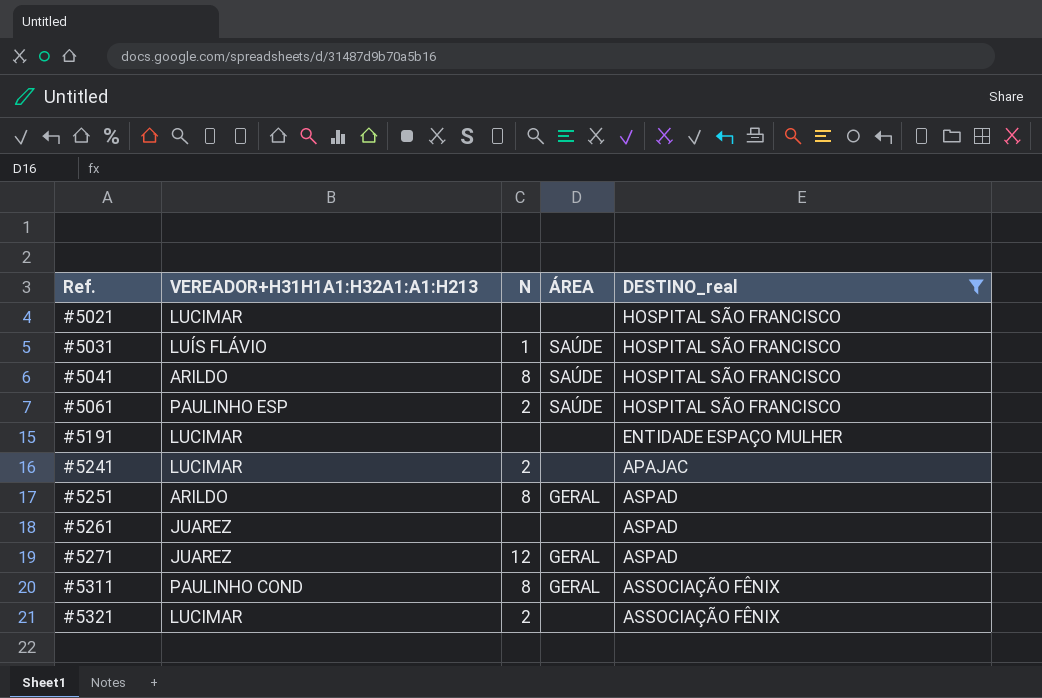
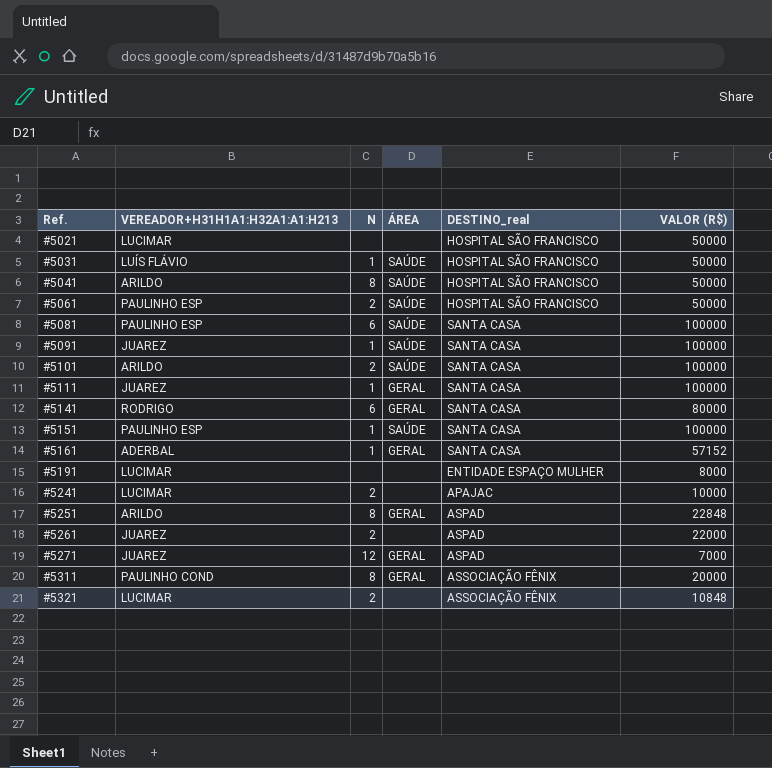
filter: DESTINO_real != SANTA CASA -> none
column VALOR (R$) | position: none -> 6
#5261 | N: none -> 2

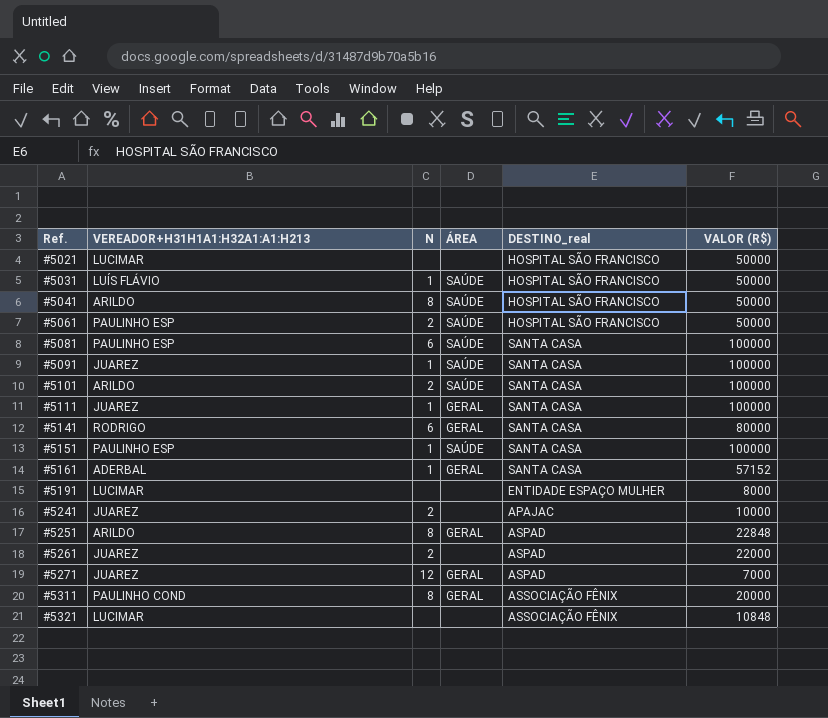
#5241 | VEREADOR+H31H1A1:H32A1:A1:H213: LUCIMAR -> JUAREZ
#5321 | N: 2 -> none

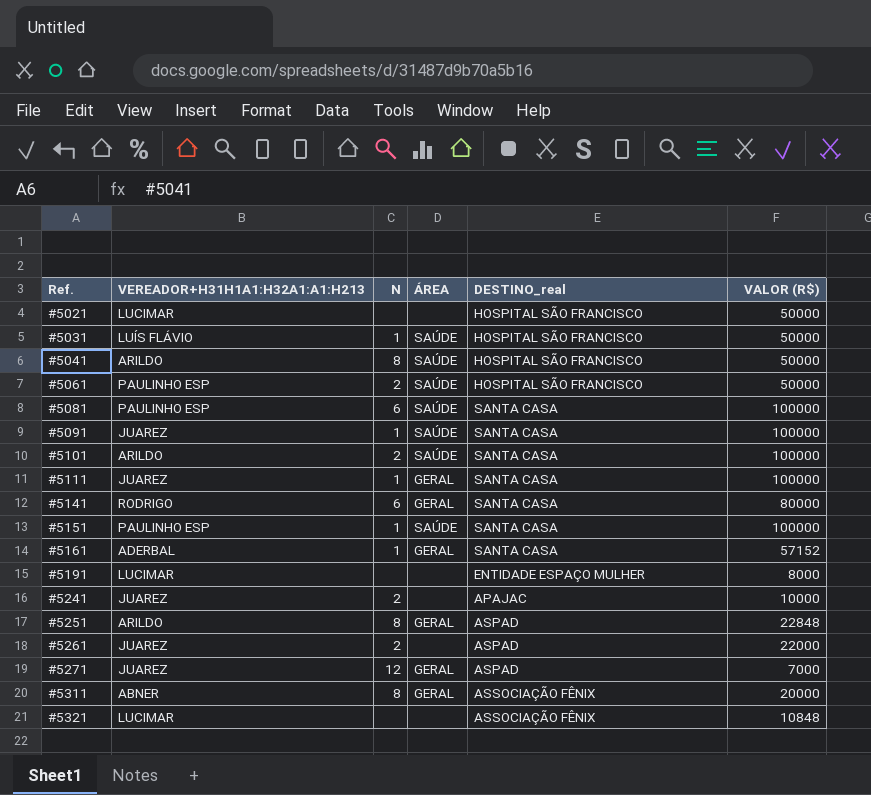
#5311 | VEREADOR+H31H1A1:H32A1:A1:H213: PAULINHO COND -> ABNER

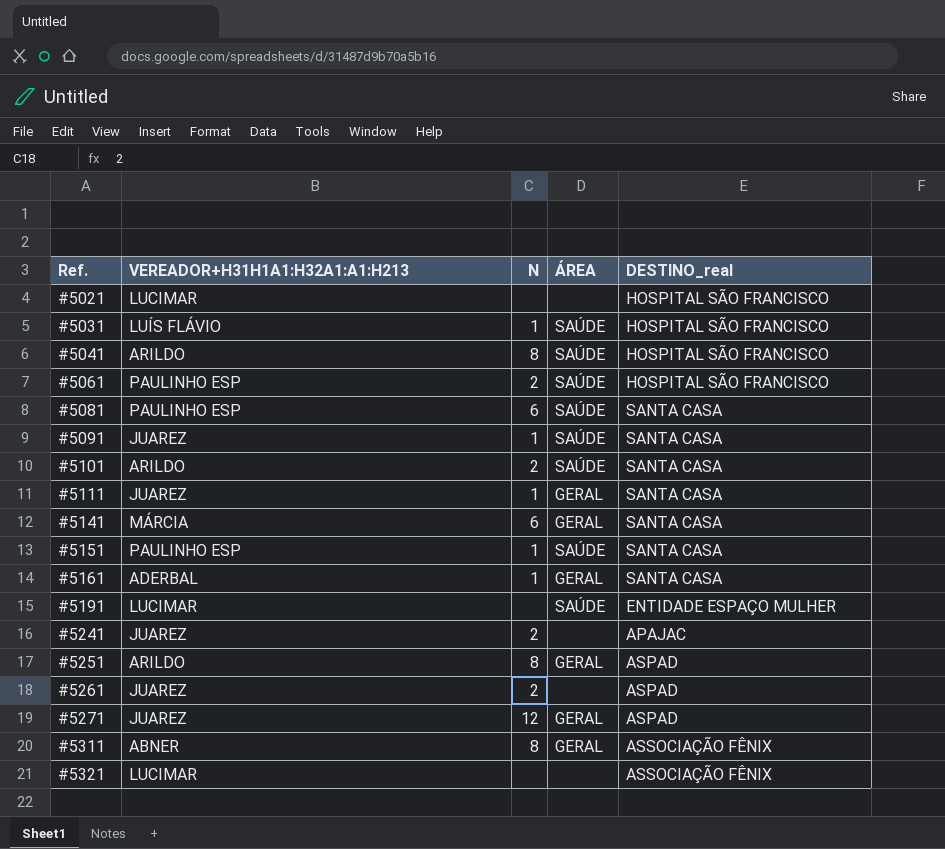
column VALOR (R$) | position: 6 -> none
#5141 | VEREADOR+H31H1A1:H32A1:A1:H213: RODRIGO -> MÁRCIA
#5191 | ÁREA: none -> SAÚDE

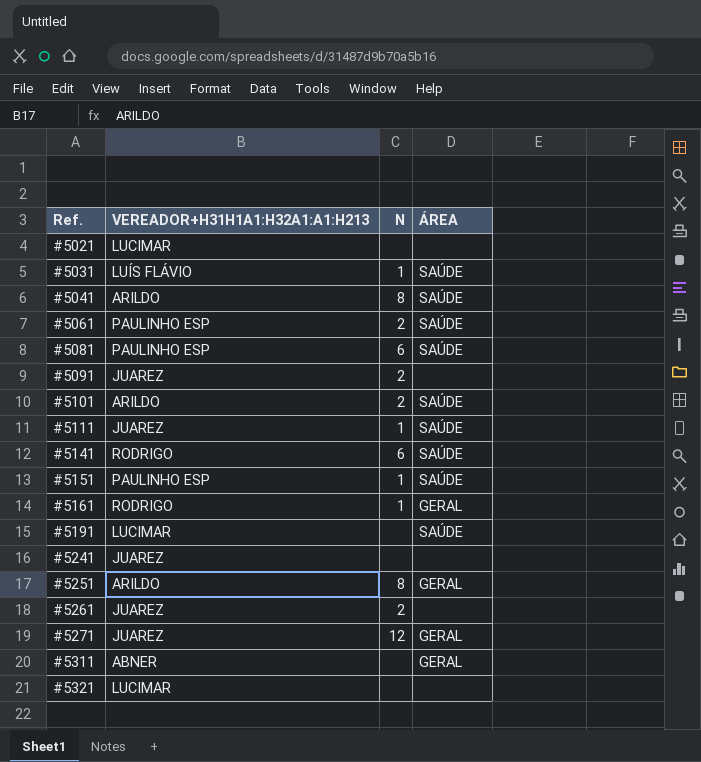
column DESTINO_real | position: 5 -> none
#5091 | N: 1 -> 2
#5091 | ÁREA: SAÚDE -> none
#5111 | ÁREA: GERAL -> SAÚDE
#5141 | VEREADOR+H31H1A1:H32A1:A1:H213: MÁRCIA -> RODRIGO
#5141 | ÁREA: GERAL -> SAÚDE
#5161 | VEREADOR+H31H1A1:H32A1:A1:H213: ADERBAL -> RODRIGO
#5241 | N: 2 -> none
#5311 | N: 8 -> none

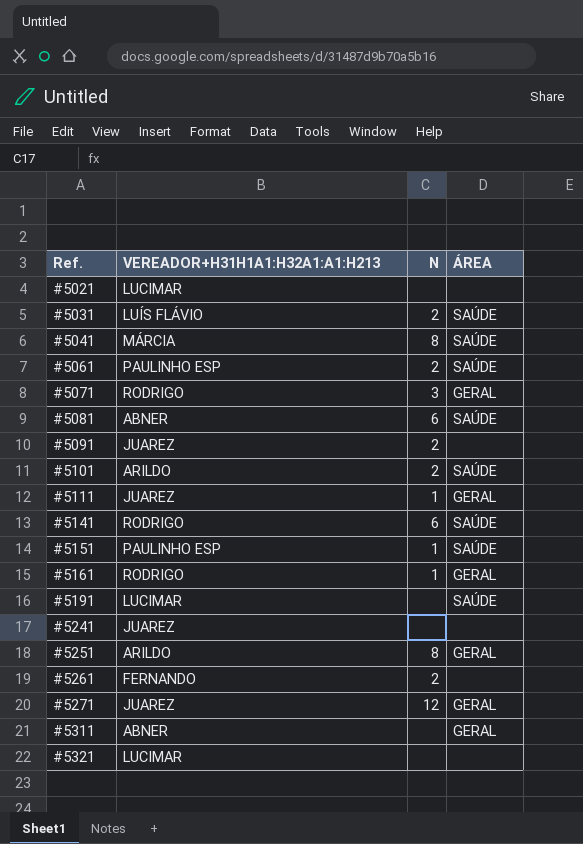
#5031 | N: 1 -> 2
#5041 | VEREADOR+H31H1A1:H32A1:A1:H213: ARILDO -> MÁRCIA
row #5071: none -> RODRIGO | 3 | GERAL
#5081 | VEREADOR+H31H1A1:H32A1:A1:H213: PAULINHO ESP -> ABNER
#5111 | ÁREA: SAÚDE -> GERAL
#5261 | VEREADOR+H31H1A1:H32A1:A1:H213: JUAREZ -> FERNANDO

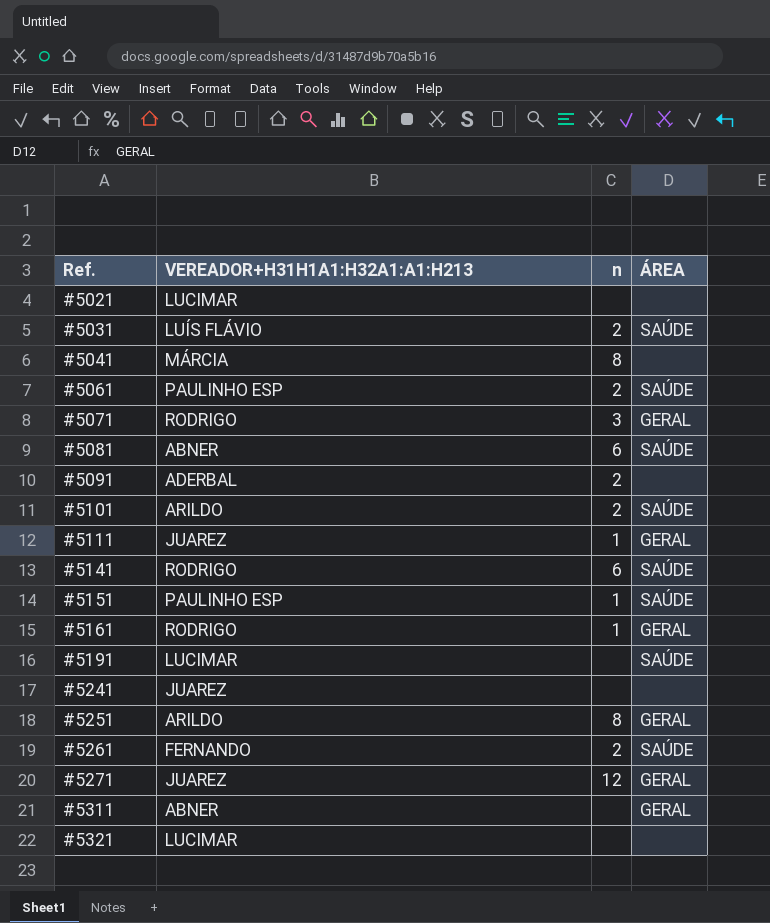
column name: N -> n
#5041 | ÁREA: SAÚDE -> none
#5091 | VEREADOR+H31H1A1:H32A1:A1:H213: JUAREZ -> ADERBAL
#5261 | ÁREA: none -> SAÚDE

